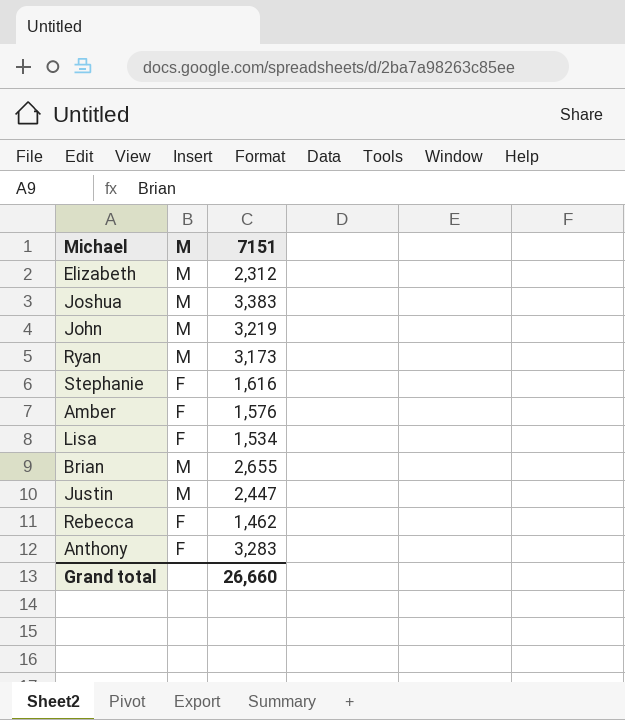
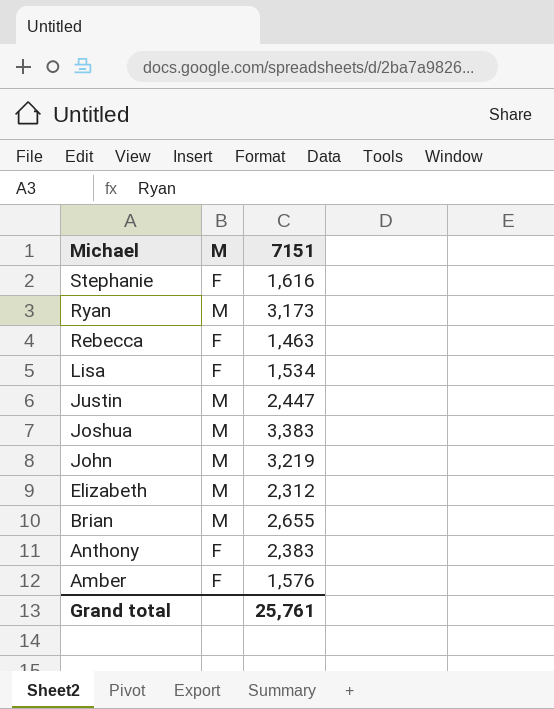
row order: none -> Michael descending
Rebecca | 7151: 1,462 -> 1,463
Anthony | 7151: 3,283 -> 2,383
Grand total | 7151: 26,660 -> 25,761

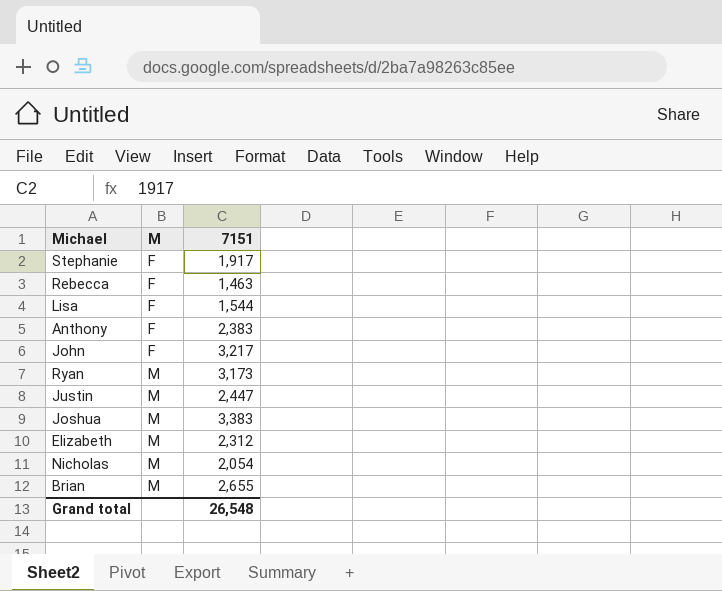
row order: Michael descending -> M ascending
row Amber: F | 1,576 -> none
Stephanie | 7151: 1,616 -> 1,917
Lisa | 7151: 1,534 -> 1,544
John | M: M -> F
John | 7151: 3,219 -> 3,217
row Nicholas: none -> M | 2,054
Grand total | 7151: 25,761 -> 26,548

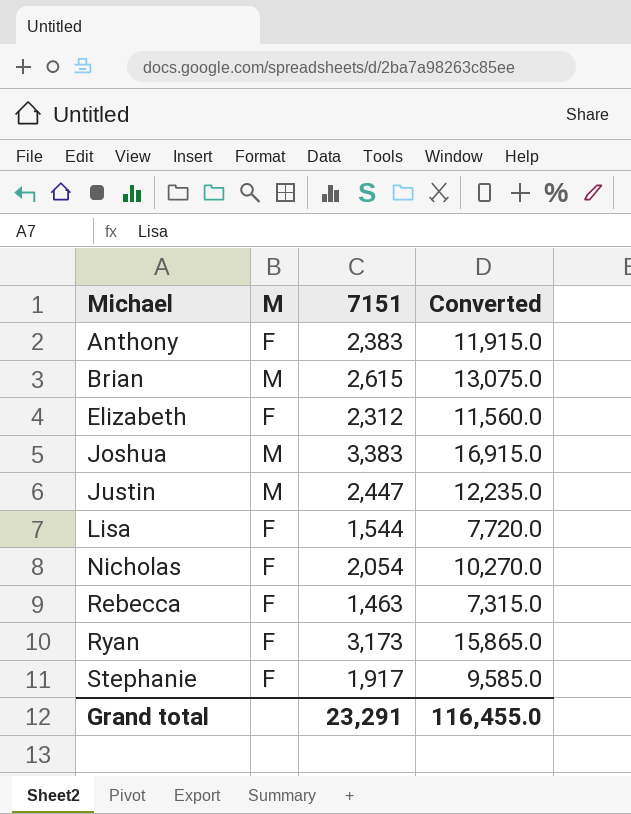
row order: M ascending -> Michael ascending
column Converted | formula: none -> [7151] * 5
row John: F | 3,217 -> none
Brian | 7151: 2,655 -> 2,615
Elizabeth | M: M -> F
Nicholas | M: M -> F
Ryan | M: M -> F
Grand total | 7151: 26,548 -> 23,291

